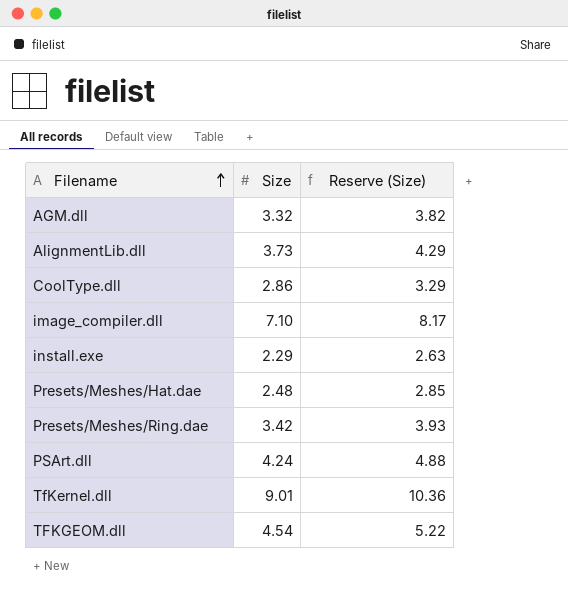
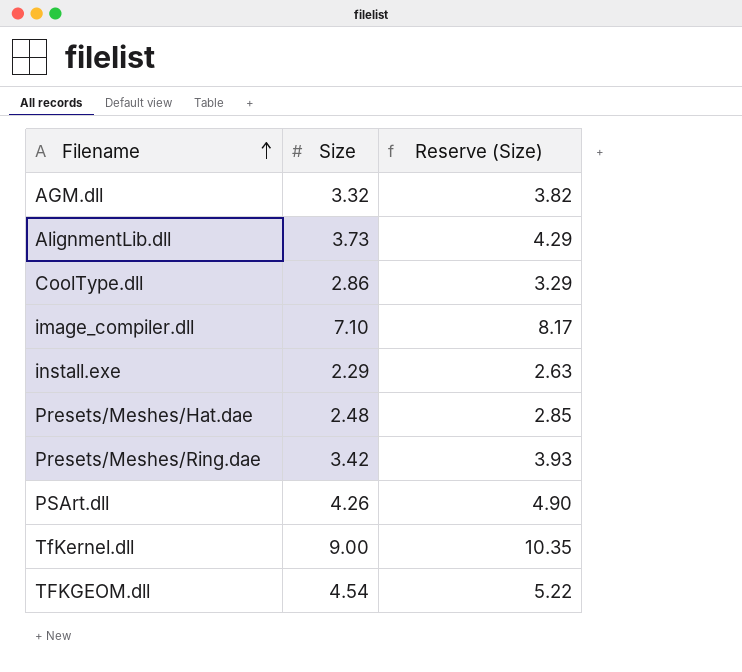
PSArt.dll | Size: 4.24 -> 4.26
PSArt.dll | Reserve (Size): 4.88 -> 4.90
TfKernel.dll | Size: 9.01 -> 9.00
TfKernel.dll | Reserve (Size): 10.36 -> 10.35

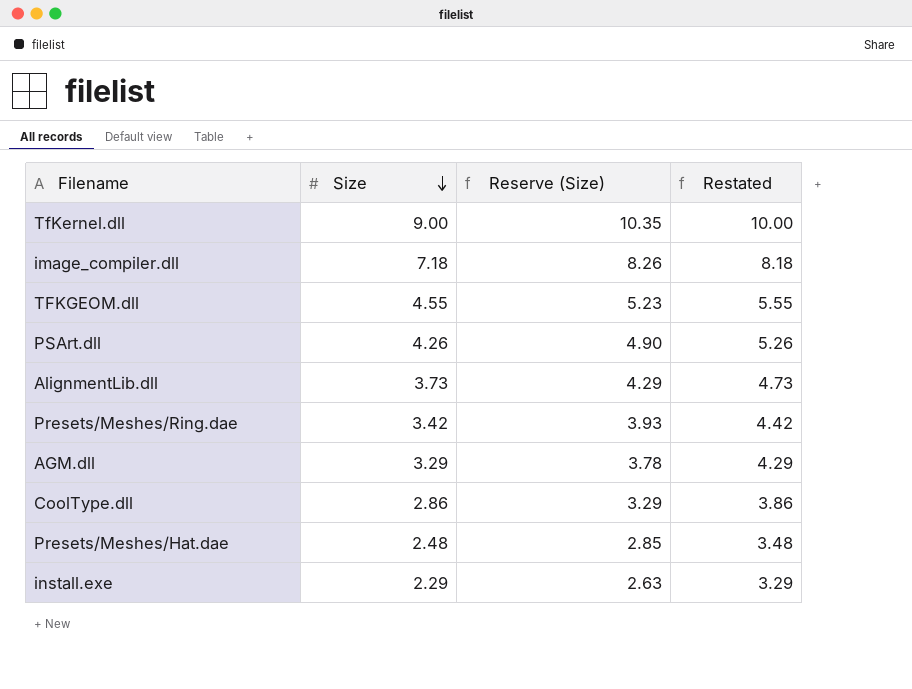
row order: Filename ascending -> Size descending
column Restated | formula: none -> [Size] + 1
image_compiler.dll | Size: 7.10 -> 7.18
image_compiler.dll | Reserve (Size): 8.17 -> 8.26
TFKGEOM.dll | Size: 4.54 -> 4.55
TFKGEOM.dll | Reserve (Size): 5.22 -> 5.23
AGM.dll | Size: 3.32 -> 3.29
AGM.dll | Reserve (Size): 3.82 -> 3.78

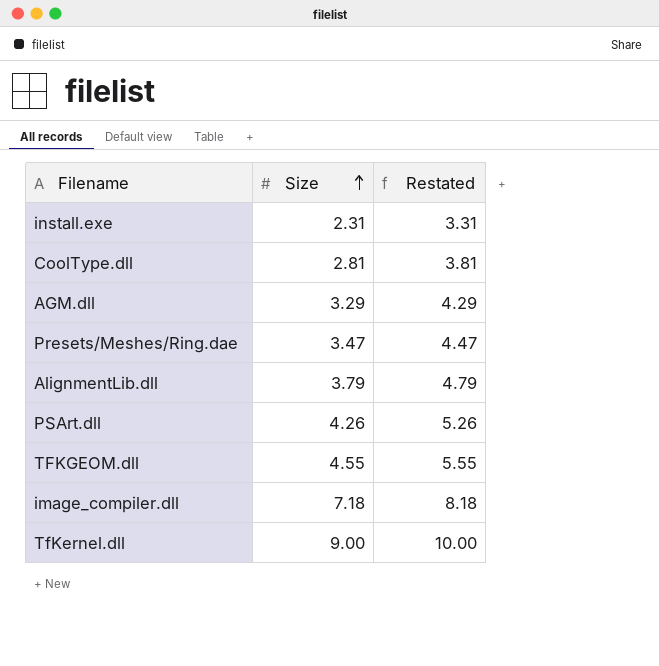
row order: Size descending -> Size ascending
column Reserve (Size) | formula: [Size] * 1.15 -> none
row Presets/Meshes/Hat.dae: 2.48 | 2.85 | 3.48 -> none
install.exe | Size: 2.29 -> 2.31
install.exe | Restated: 3.29 -> 3.31
CoolType.dll | Size: 2.86 -> 2.81
CoolType.dll | Restated: 3.86 -> 3.81
Presets/Meshes/Ring.dae | Size: 3.42 -> 3.47
Presets/Meshes/Ring.dae | Restated: 4.42 -> 4.47
AlignmentLib.dll | Size: 3.73 -> 3.79
AlignmentLib.dll | Restated: 4.73 -> 4.79

